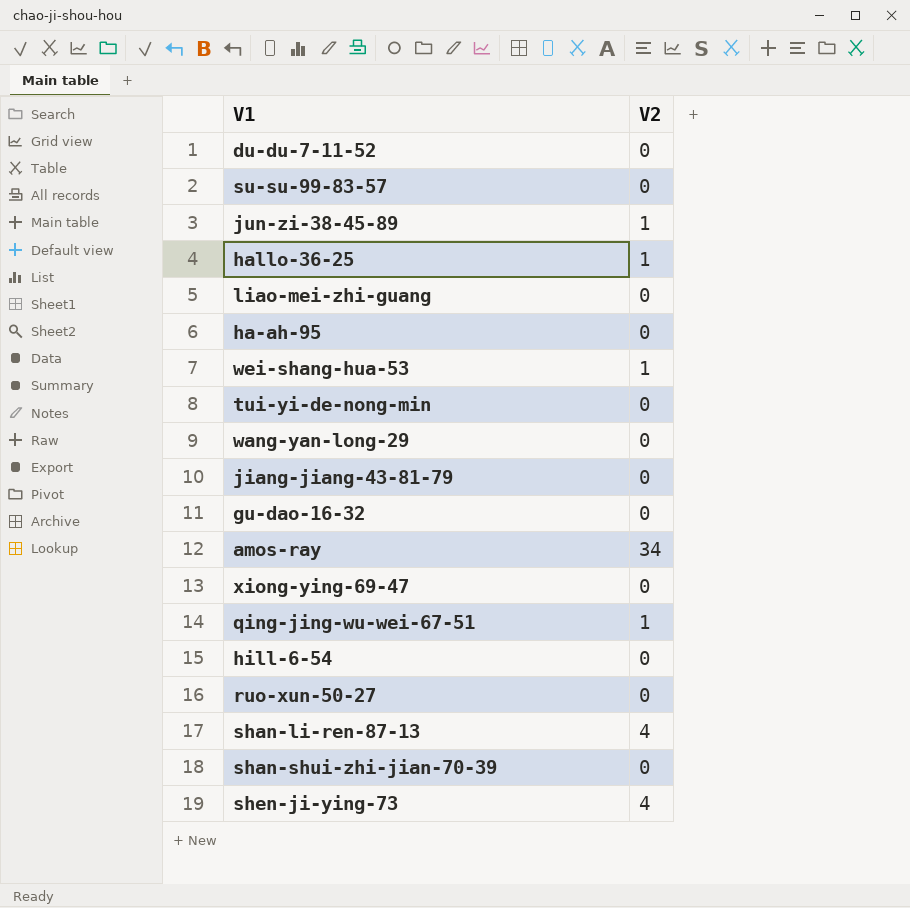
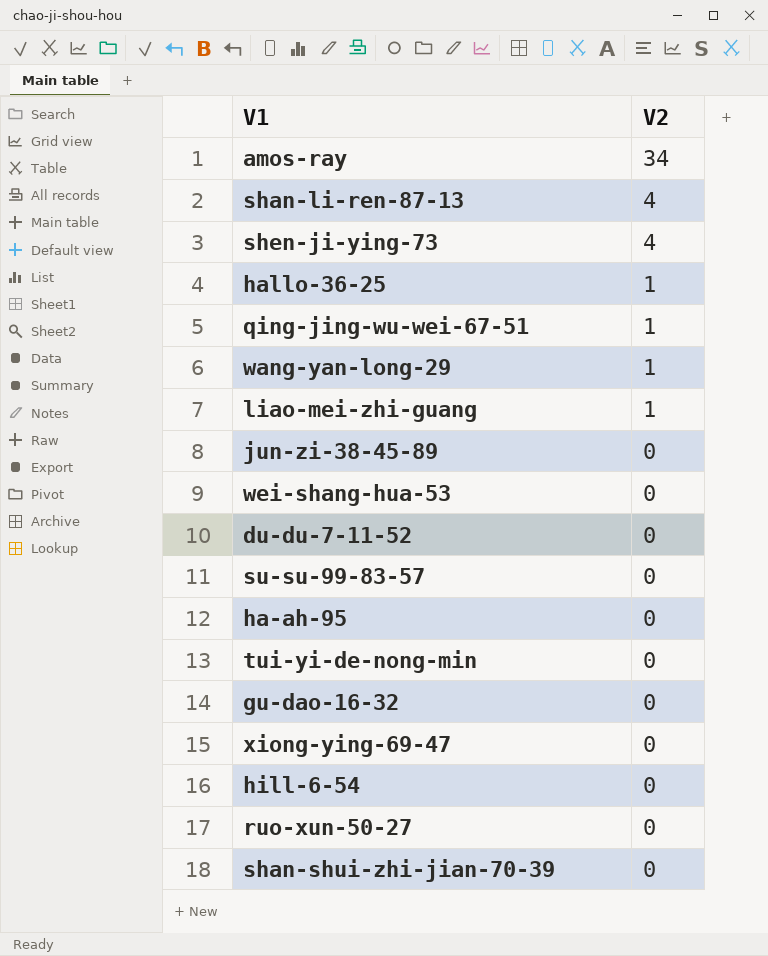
row order: none -> V2 descending
row jiang-jiang-43-81-79: 0 -> none
wang-yan-long-29 | V2: 0 -> 1
liao-mei-zhi-guang | V2: 0 -> 1
jun-zi-38-45-89 | V2: 1 -> 0
wei-shang-hua-53 | V2: 1 -> 0

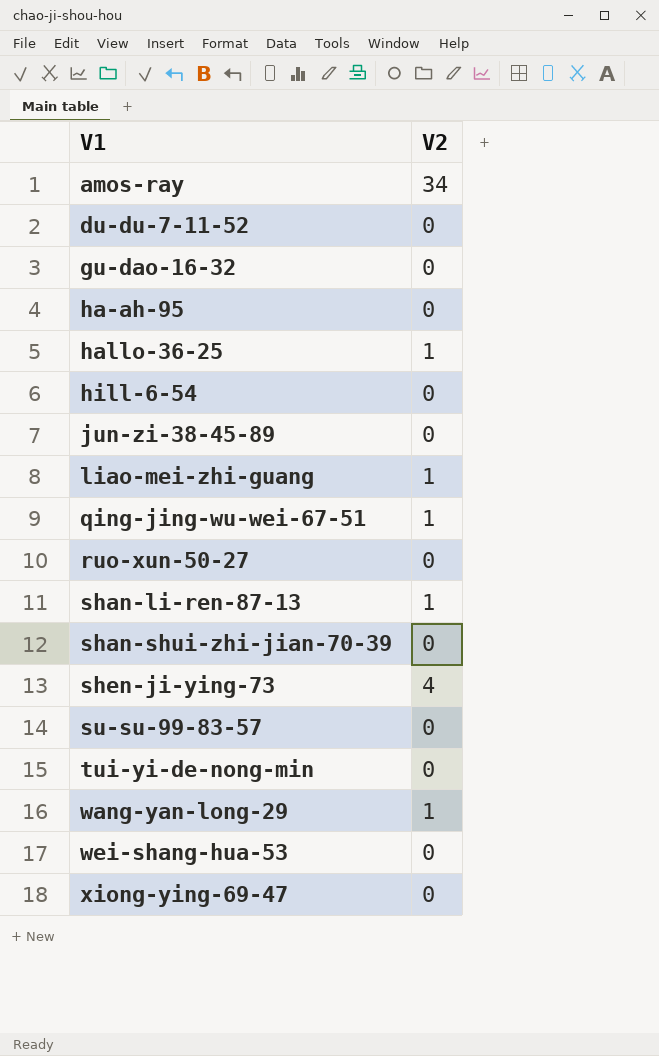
row order: V2 descending -> V1 ascending
shan-li-ren-87-13 | V2: 4 -> 1

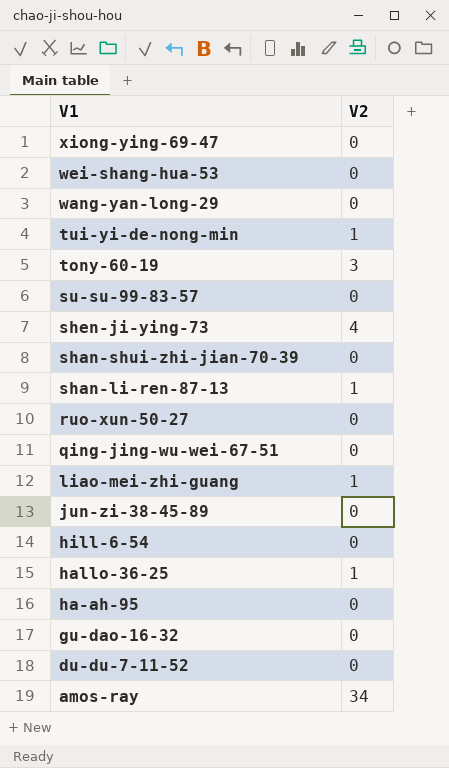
row order: V1 ascending -> V1 descending
wang-yan-long-29 | V2: 1 -> 0
tui-yi-de-nong-min | V2: 0 -> 1
row tony-60-19: none -> 3
qing-jing-wu-wei-67-51 | V2: 1 -> 0

